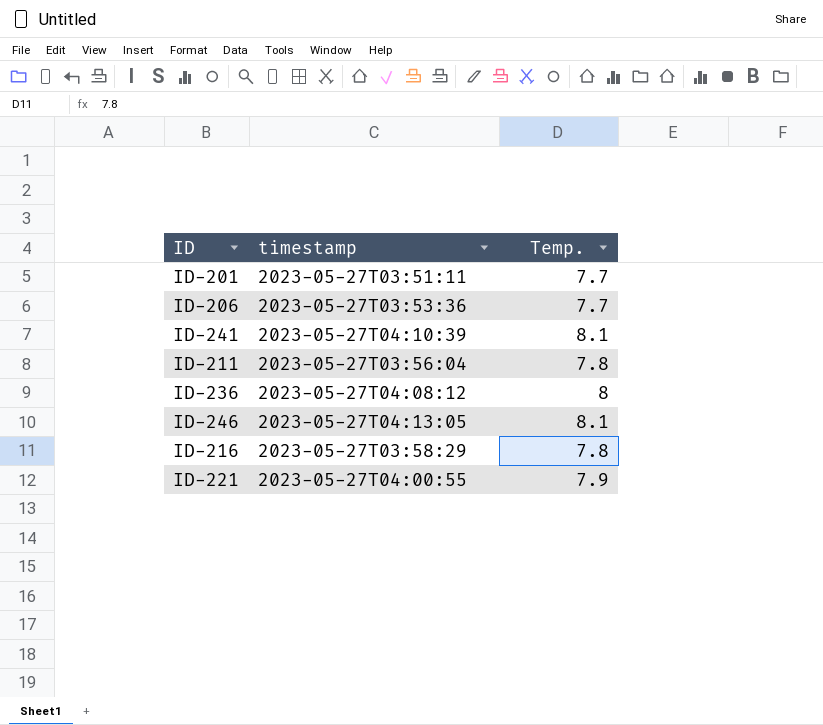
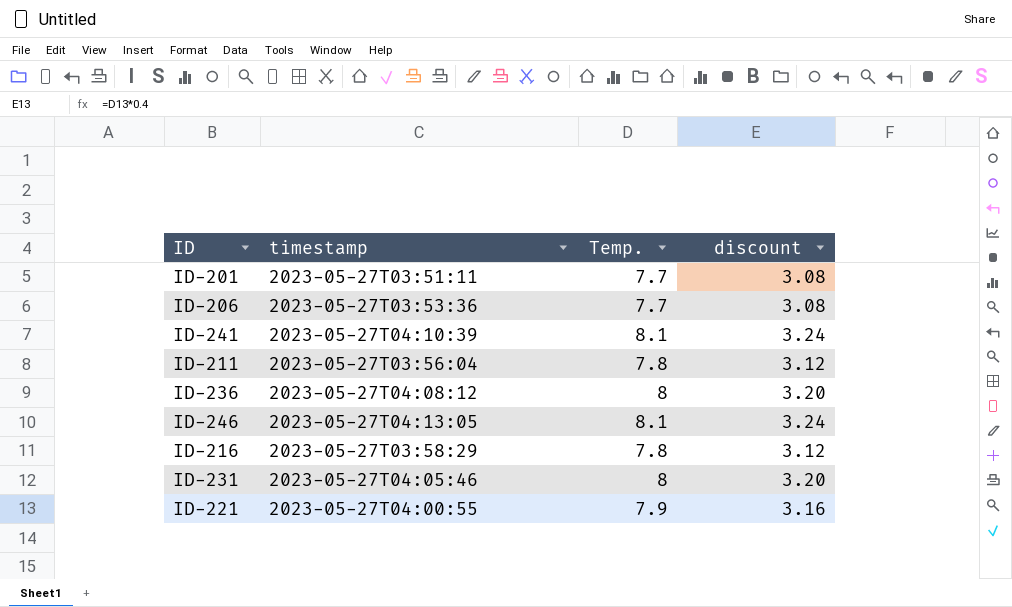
column discount | formula: none -> [Temp.] * 0.4
row ID-231: none -> 2023-05-27T04:05:46 | 8 | 3.20

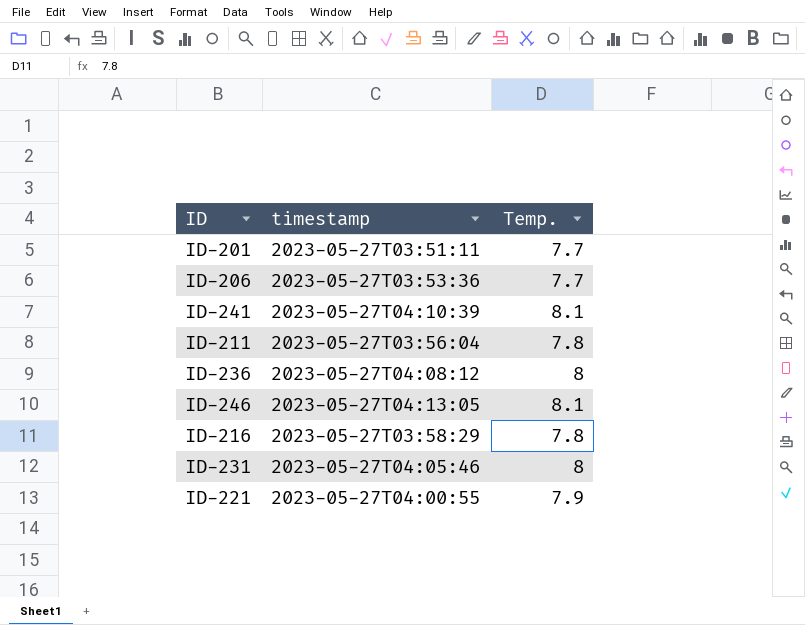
column discount | formula: [Temp.] * 0.4 -> none

